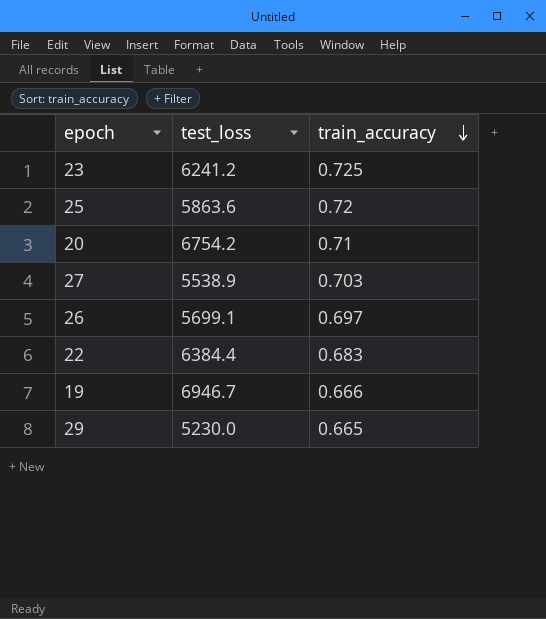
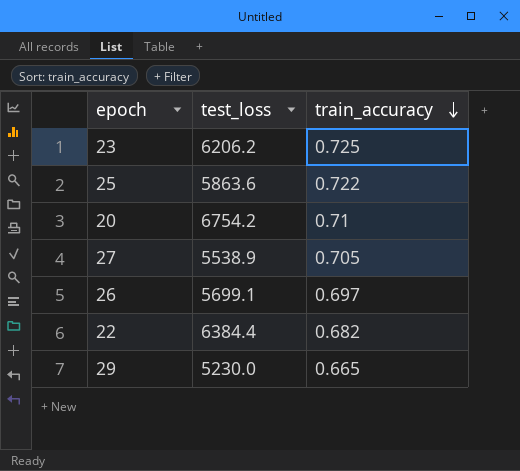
row 19: 6946.7 | 0.666 -> none
23 | test_loss: 6241.2 -> 6206.2
25 | train_accuracy: 0.72 -> 0.722
27 | train_accuracy: 0.703 -> 0.705
22 | train_accuracy: 0.683 -> 0.682

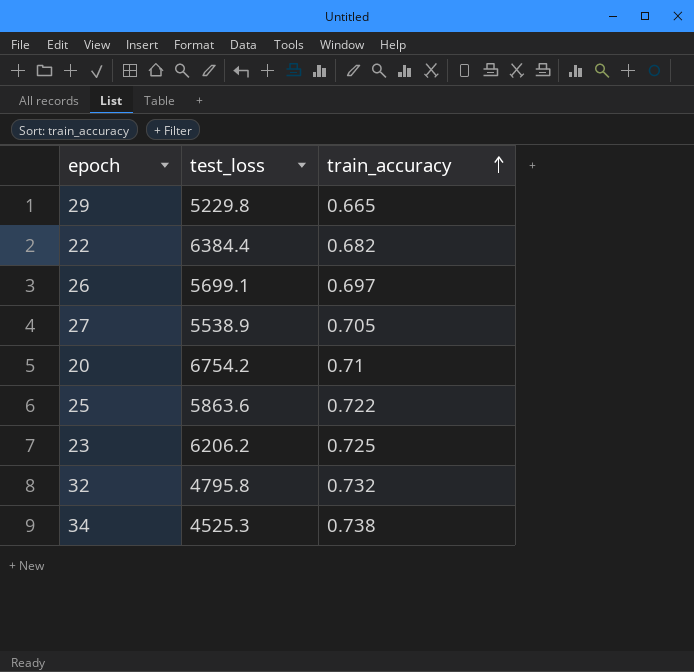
row order: train_accuracy descending -> train_accuracy ascending
29 | test_loss: 5230.0 -> 5229.8
row 32: none -> 4795.8 | 0.732
row 34: none -> 4525.3 | 0.738

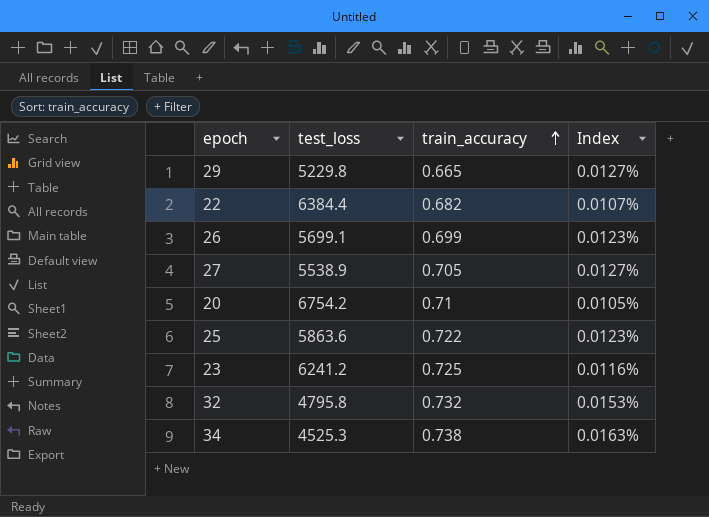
column Index | formula: none -> [train_accuracy] / [test_loss]
26 | train_accuracy: 0.697 -> 0.699
23 | test_loss: 6206.2 -> 6241.2

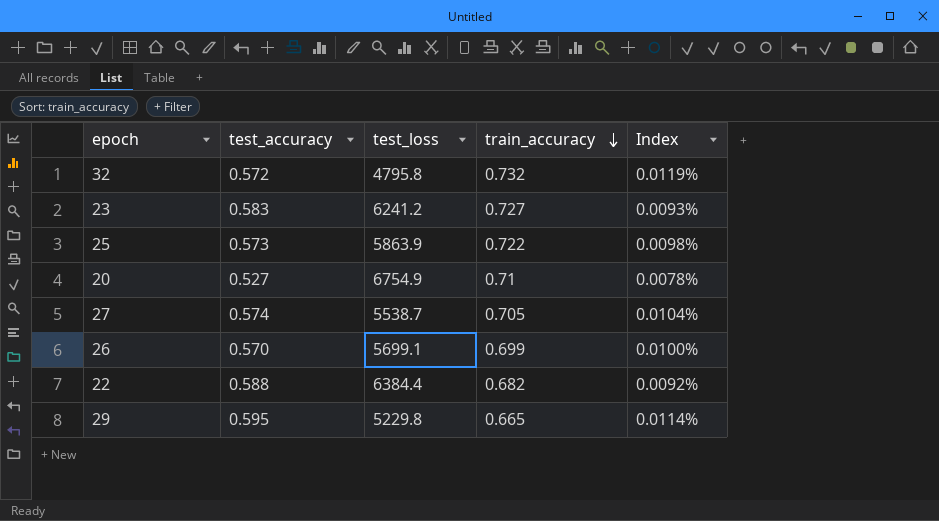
row order: train_accuracy ascending -> train_accuracy descending
column test_accuracy | position: none -> 2
column Index | formula: [train_accuracy] / [test_loss] -> [test_accuracy] / [test_loss]
row 34: 4525.3 | 0.738 | 0.0163% -> none
23 | train_accuracy: 0.725 -> 0.727
25 | test_loss: 5863.6 -> 5863.9
20 | test_loss: 6754.2 -> 6754.9
27 | test_loss: 5538.9 -> 5538.7

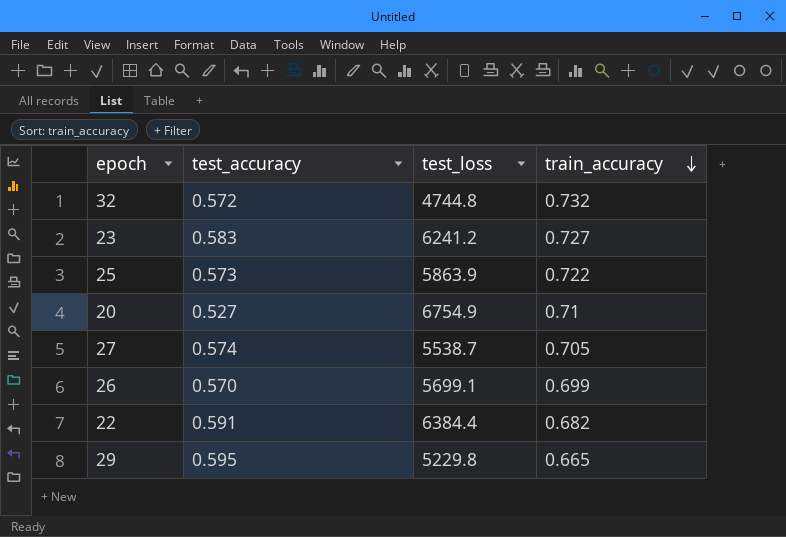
column Index | formula: [test_accuracy] / [test_loss] -> none
32 | test_loss: 4795.8 -> 4744.8
22 | test_accuracy: 0.588 -> 0.591

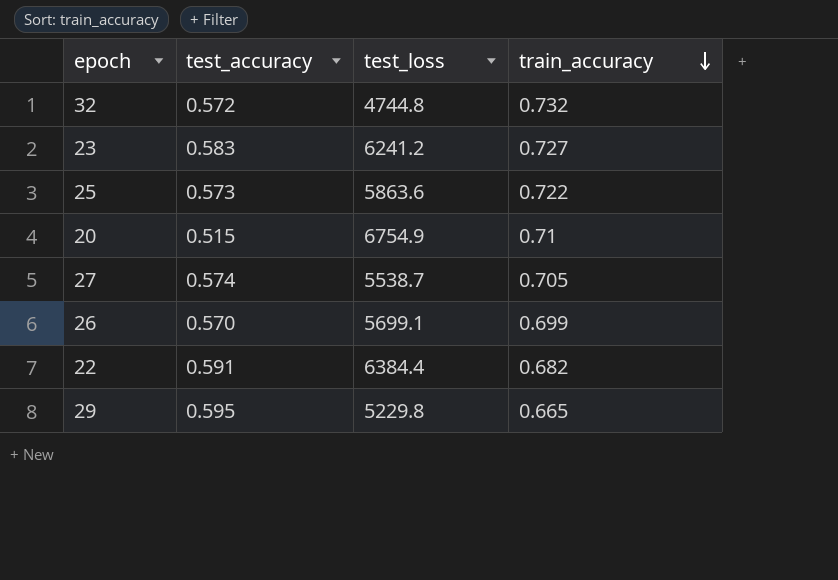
25 | test_loss: 5863.9 -> 5863.6
20 | test_accuracy: 0.527 -> 0.515

